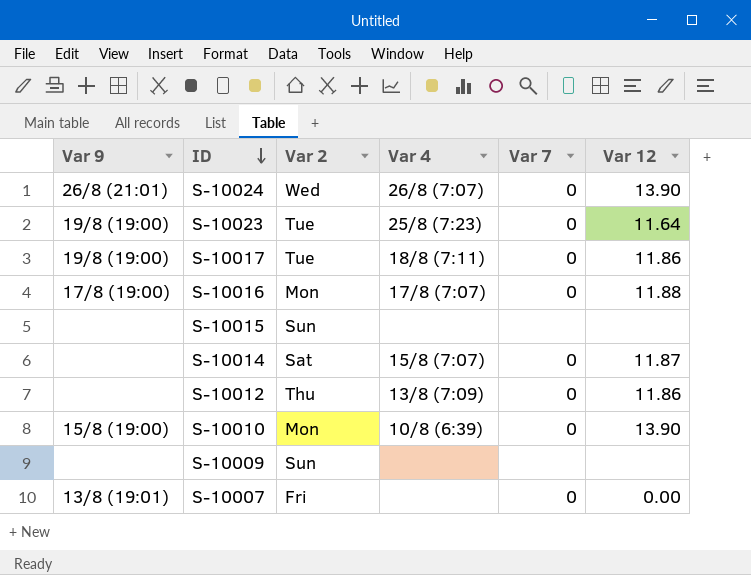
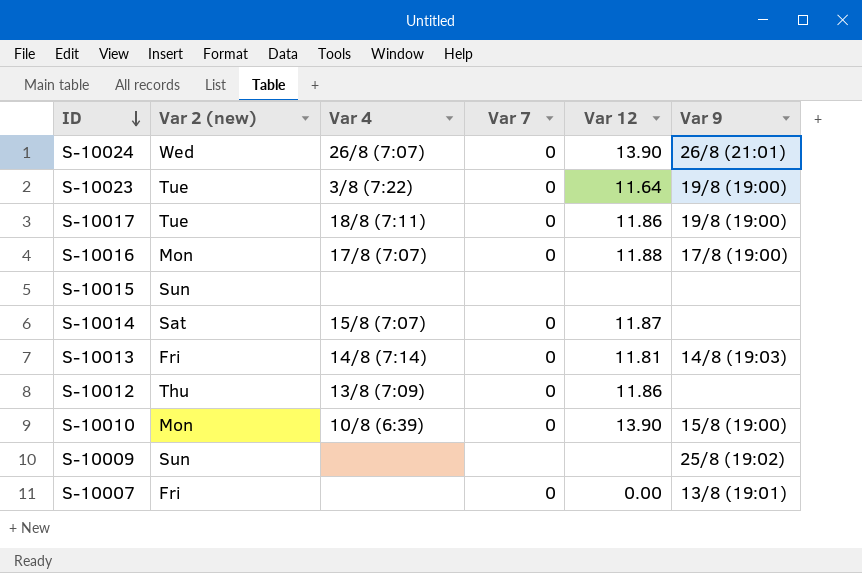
column name: Var 2 -> Var 2 (new)
column Var 9 | position: 1 -> 6
S-10023 | Var 4: 25/8 (7:23) -> 3/8 (7:22)
row S-10013: none -> Fri | 14/8 (7:14) | 0 | 11.81 | 14/8 (19:03)
S-10009 | Var 9: none -> 25/8 (19:02)

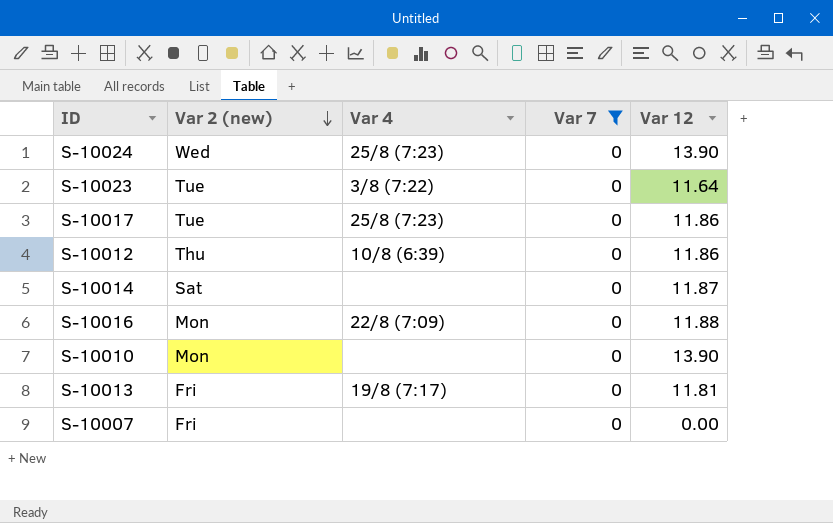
filter: none -> Var 7 = 0
row order: ID descending -> Var 2 (new) descending
column Var 9 | position: 6 -> none
S-10024 | Var 4: 26/8 (7:07) -> 25/8 (7:23)
S-10017 | Var 4: 18/8 (7:11) -> 25/8 (7:23)
S-10012 | Var 4: 13/8 (7:09) -> 10/8 (6:39)
S-10014 | Var 4: 15/8 (7:07) -> none
S-10016 | Var 4: 17/8 (7:07) -> 22/8 (7:09)
S-10010 | Var 4: 10/8 (6:39) -> none
S-10013 | Var 4: 14/8 (7:14) -> 19/8 (7:17)

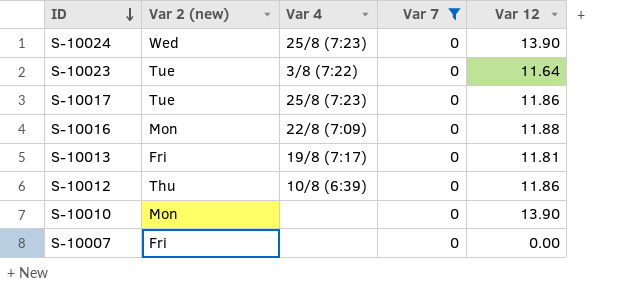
row order: Var 2 (new) descending -> ID descending
row S-10014: Sat | none | 0 | 11.87 -> none

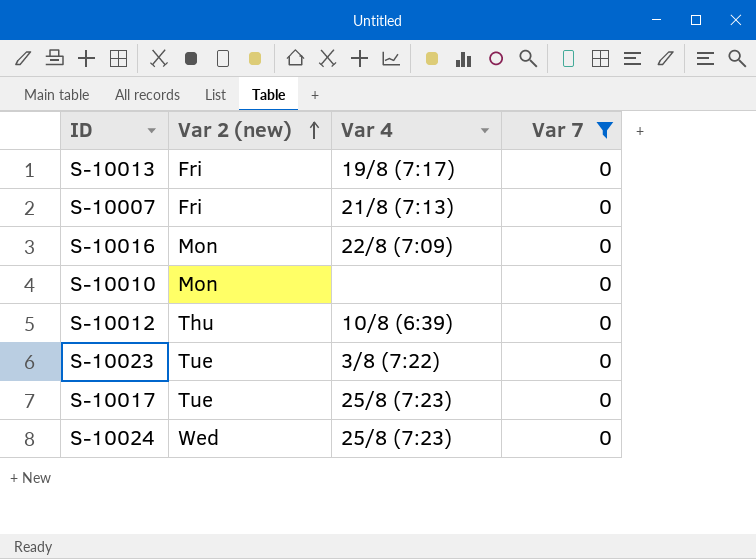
row order: ID descending -> Var 2 (new) ascending
column Var 12 | position: 5 -> none
S-10007 | Var 4: none -> 21/8 (7:13)

